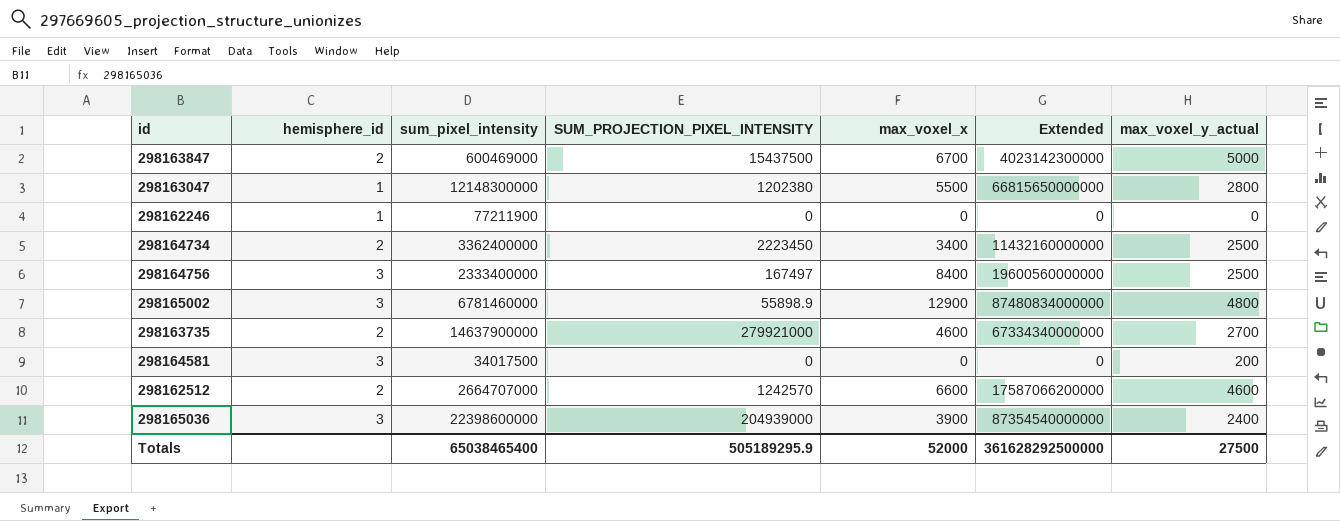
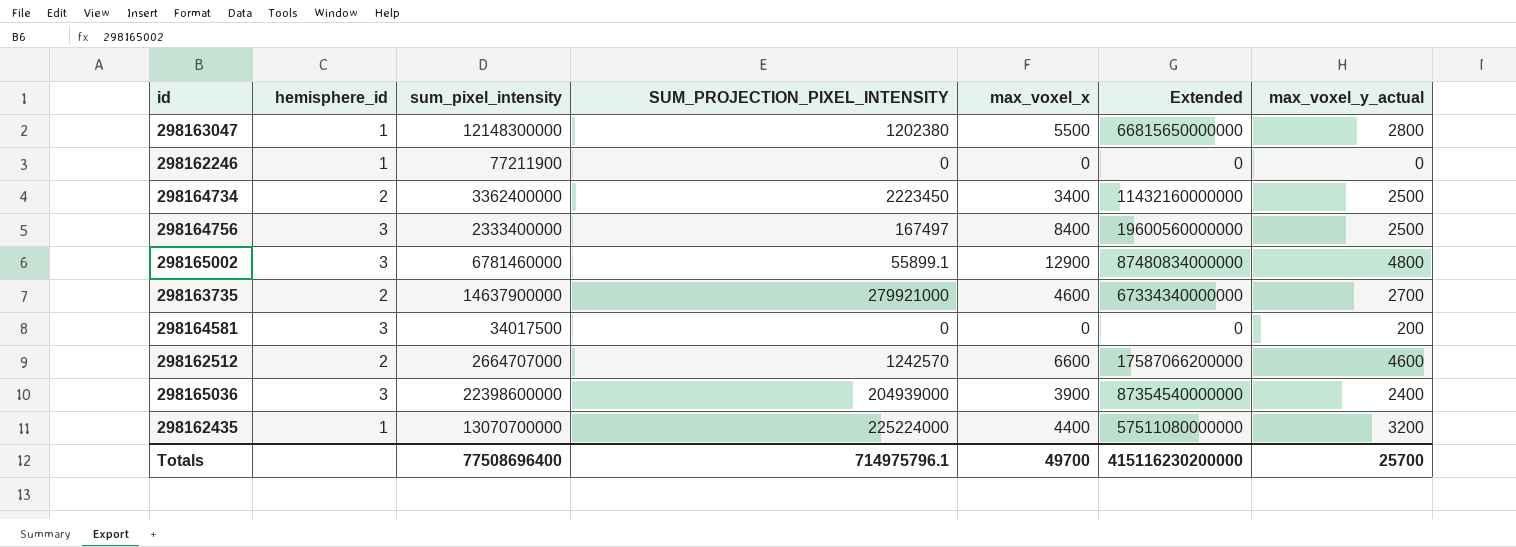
row 298163847: 2 | 600469000 | 15437500 | 6700 | 4023142300000 | 5000 -> none
298165002 | SUM_PROJECTION_PIXEL_INTENSITY: 55898.9 -> 55899.1
row 298162435: none -> 1 | 13070700000 | 225224000 | 4400 | 57511080000000 | 3200
Totals | sum_pixel_intensity: 65038465400 -> 77508696400
Totals | SUM_PROJECTION_PIXEL_INTENSITY: 505189295.9 -> 714975796.1
Totals | max_voxel_x: 52000 -> 49700
Totals | Extended: 361628292500000 -> 415116230200000
Totals | max_voxel_y_actual: 27500 -> 25700

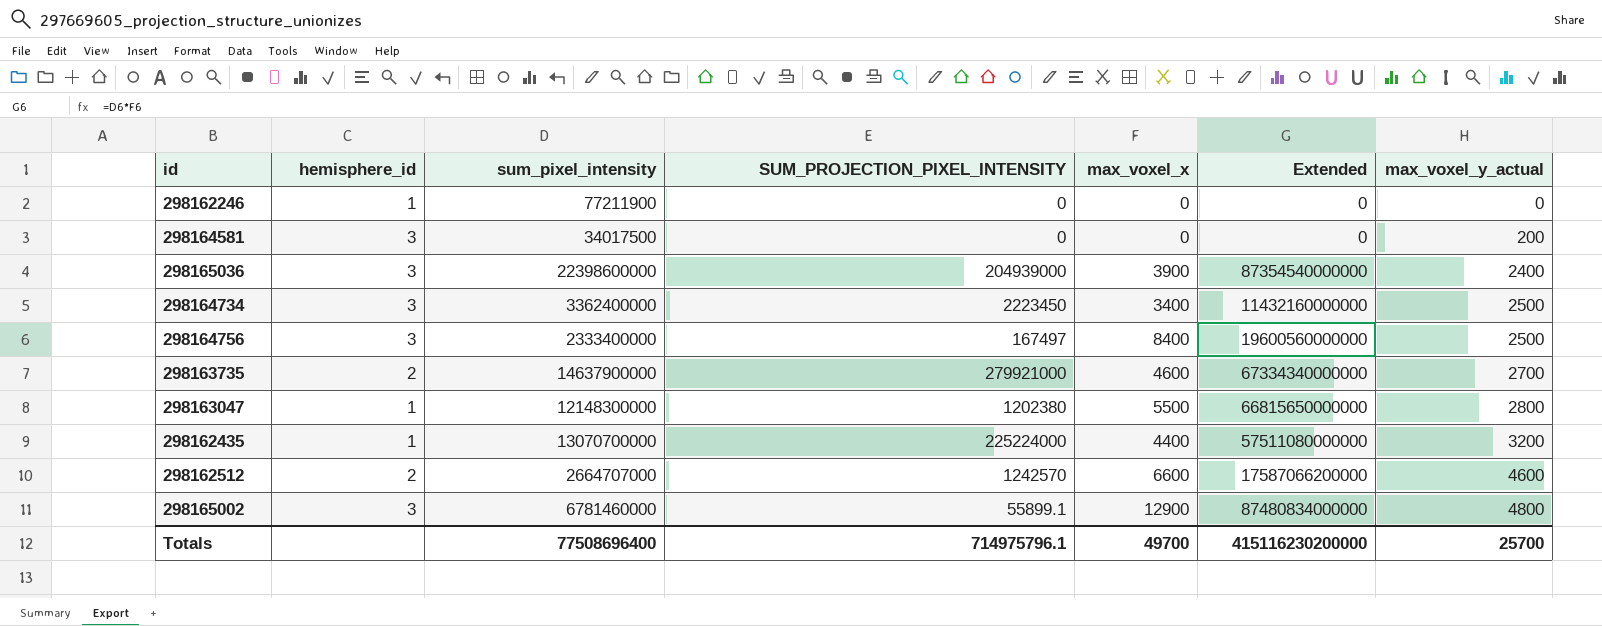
row order: none -> max_voxel_y_actual ascending
298164734 | hemisphere_id: 2 -> 3

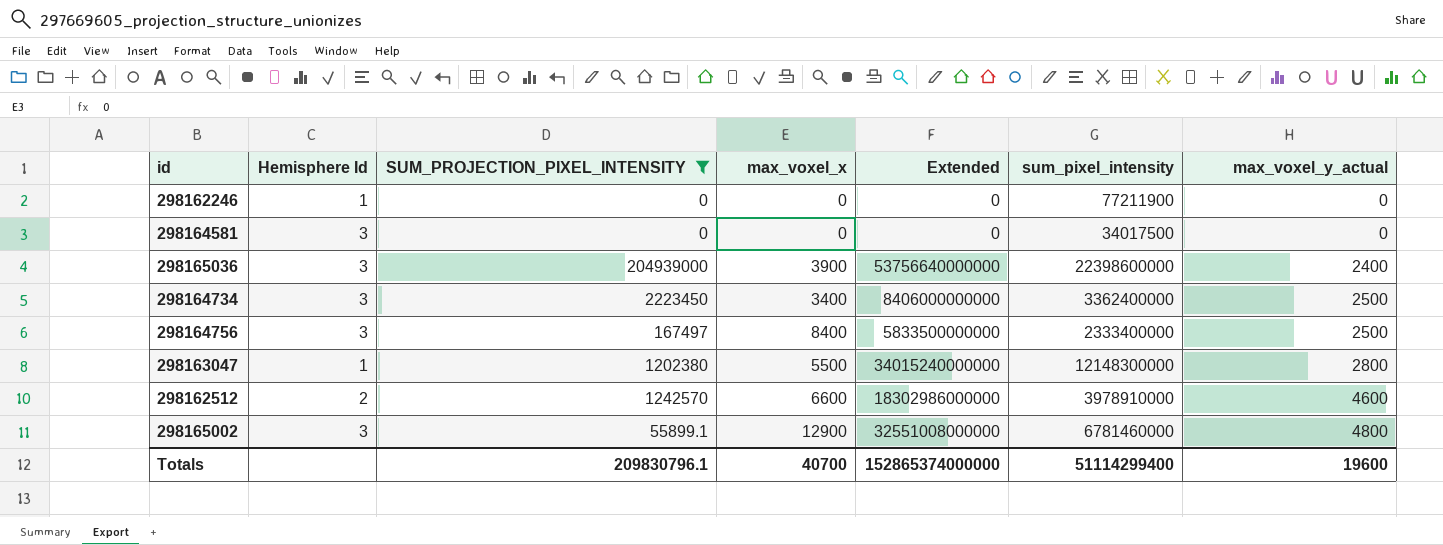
filter: none -> SUM_PROJECTION_PIXEL_INTENSITY <= 204939000
column name: hemisphere_id -> Hemisphere Id
column Extended | formula: [sum_pixel_intensity] * [max_voxel_x] -> [sum_pixel_intensity] * [max_voxel_y_actual]
column sum_pixel_intensity | position: 3 -> 6
298164581 | max_voxel_y_actual: 200 -> 0
298162512 | sum_pixel_intensity: 2664707000 -> 3978910000
Totals | SUM_PROJECTION_PIXEL_INTENSITY: 714975796.1 -> 209830796.1
Totals | max_voxel_x: 49700 -> 40700
Totals | Extended: 415116230200000 -> 152865374000000
Totals | sum_pixel_intensity: 77508696400 -> 51114299400
Totals | max_voxel_y_actual: 25700 -> 19600

